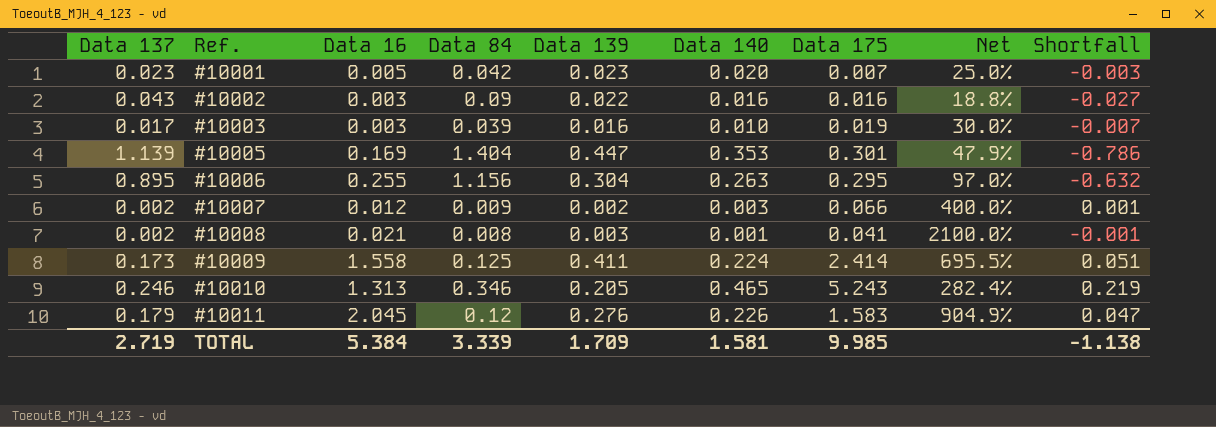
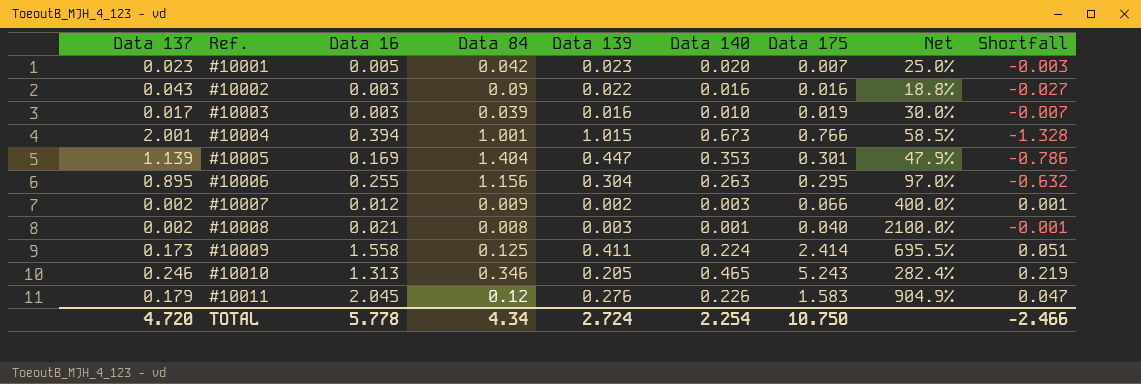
row #10004: none -> 2.001 | 0.394 | 1.001 | 1.015 | 0.673 | 0.766 | 58.5% | -1.328
#10008 | Data 175: 0.041 -> 0.040
TOTAL | Data 137: 2.719 -> 4.720
TOTAL | Data 16: 5.384 -> 5.778
TOTAL | Data 84: 3.339 -> 4.34
TOTAL | Data 139: 1.709 -> 2.724
TOTAL | Data 140: 1.581 -> 2.254
TOTAL | Data 175: 9.985 -> 10.750
TOTAL | Shortfall: -1.138 -> -2.466

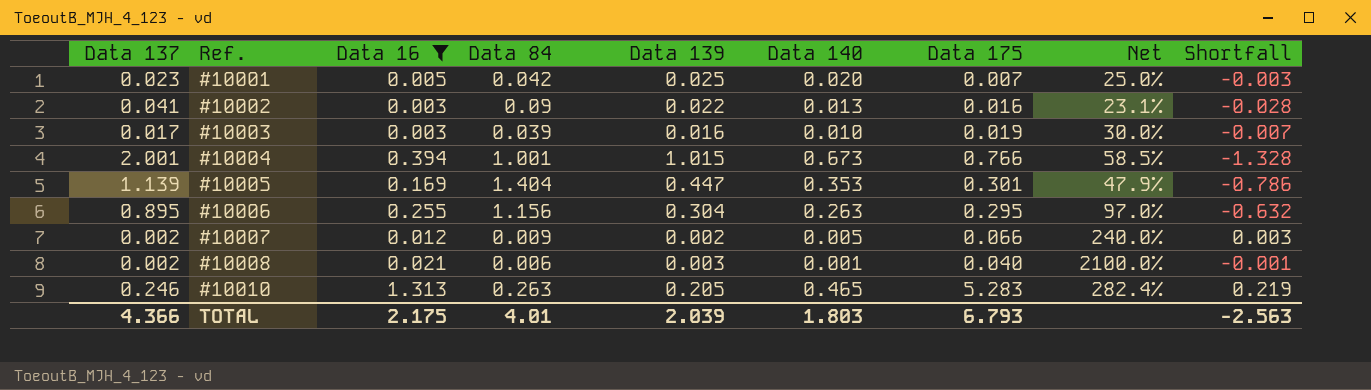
filter: none -> Data 16 <= 1.313
#10001 | Data 139: 0.023 -> 0.025
#10002 | Data 137: 0.043 -> 0.041
#10002 | Data 140: 0.016 -> 0.013
#10002 | Net: 18.8% -> 23.1%
#10002 | Shortfall: -0.027 -> -0.028
#10007 | Data 140: 0.003 -> 0.005
#10007 | Net: 400.0% -> 240.0%
#10007 | Shortfall: 0.001 -> 0.003
#10008 | Data 84: 0.008 -> 0.006
#10010 | Data 84: 0.346 -> 0.263
#10010 | Data 175: 5.243 -> 5.283
TOTAL | Data 137: 4.720 -> 4.366
TOTAL | Data 16: 5.778 -> 2.175
TOTAL | Data 84: 4.34 -> 4.01
TOTAL | Data 139: 2.724 -> 2.039
TOTAL | Data 140: 2.254 -> 1.803
TOTAL | Data 175: 10.750 -> 6.793
TOTAL | Shortfall: -2.466 -> -2.563

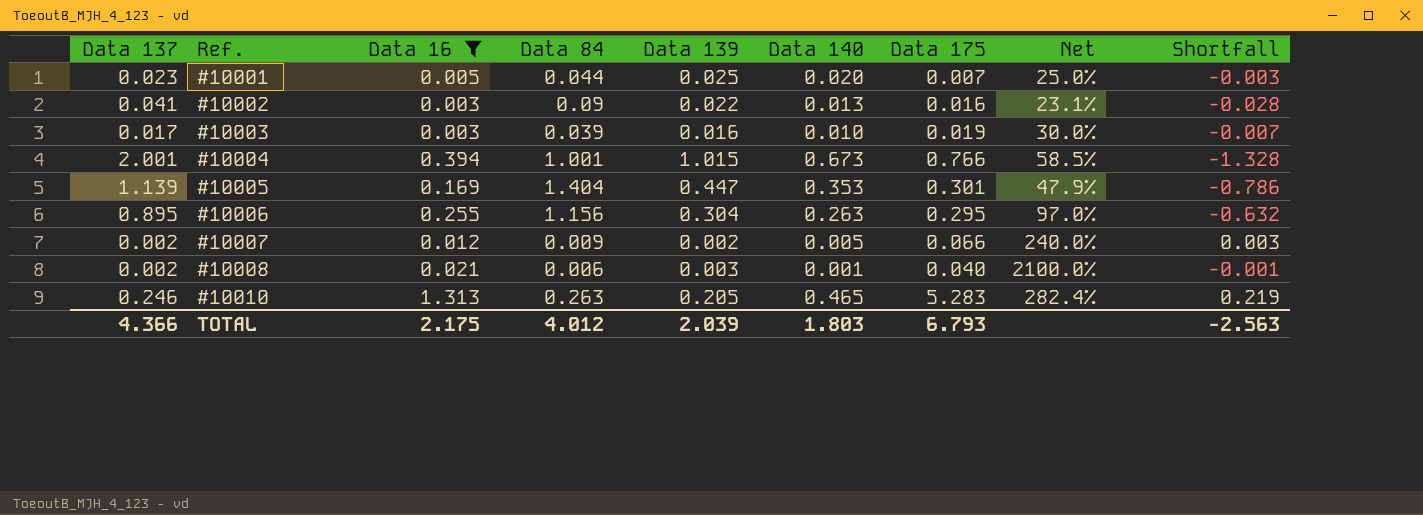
#10001 | Data 84: 0.042 -> 0.044
TOTAL | Data 84: 4.01 -> 4.012

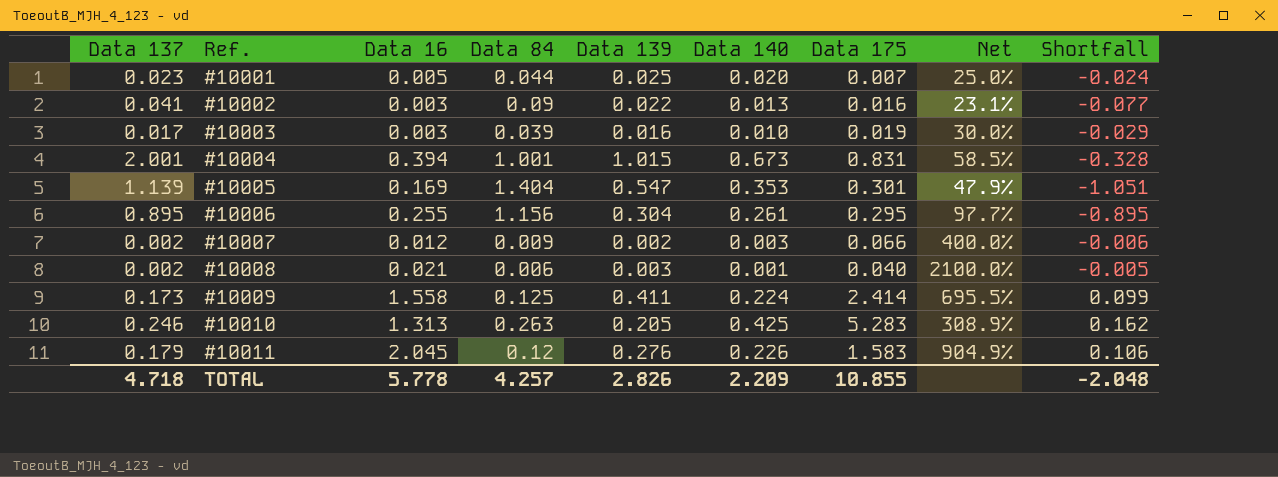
filter: Data 16 <= 1.313 -> none
column Shortfall | formula: [Data 140] - [Data 137] -> [Data 140] - [Data 84]
#10004 | Data 175: 0.766 -> 0.831
#10005 | Data 139: 0.447 -> 0.547
#10006 | Data 140: 0.263 -> 0.261
#10006 | Net: 97.0% -> 97.7%
#10007 | Data 140: 0.005 -> 0.003
#10007 | Net: 240.0% -> 400.0%
#10010 | Data 140: 0.465 -> 0.425
#10010 | Net: 282.4% -> 308.9%
TOTAL | Data 137: 4.366 -> 4.718
TOTAL | Data 16: 2.175 -> 5.778
TOTAL | Data 84: 4.012 -> 4.257
TOTAL | Data 139: 2.039 -> 2.826
TOTAL | Data 140: 1.803 -> 2.209
TOTAL | Data 175: 6.793 -> 10.855
TOTAL | Shortfall: -2.563 -> -2.048

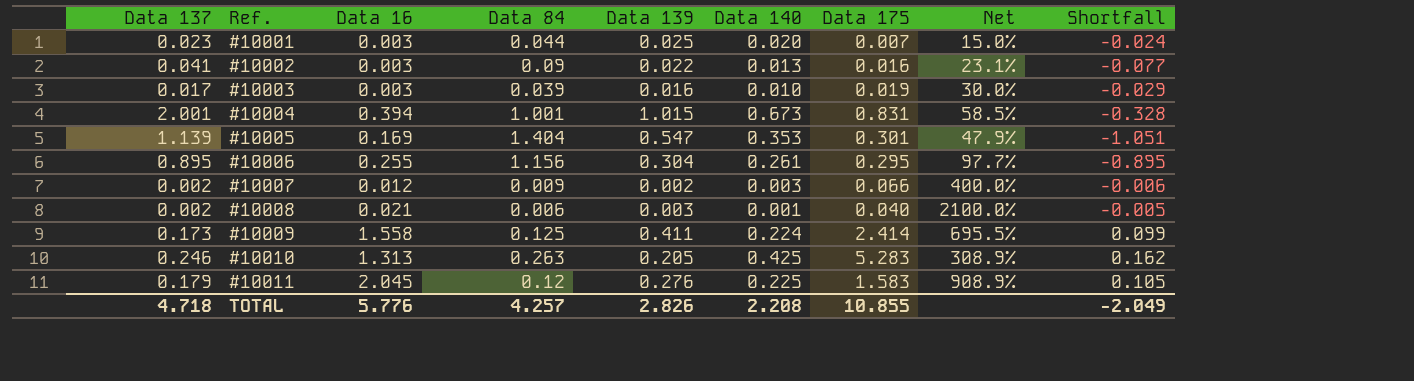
#10001 | Data 16: 0.005 -> 0.003
#10001 | Net: 25.0% -> 15.0%
#10011 | Data 140: 0.226 -> 0.225
#10011 | Net: 904.9% -> 908.9%
#10011 | Shortfall: 0.106 -> 0.105
TOTAL | Data 16: 5.778 -> 5.776
TOTAL | Data 140: 2.209 -> 2.208
TOTAL | Shortfall: -2.048 -> -2.049

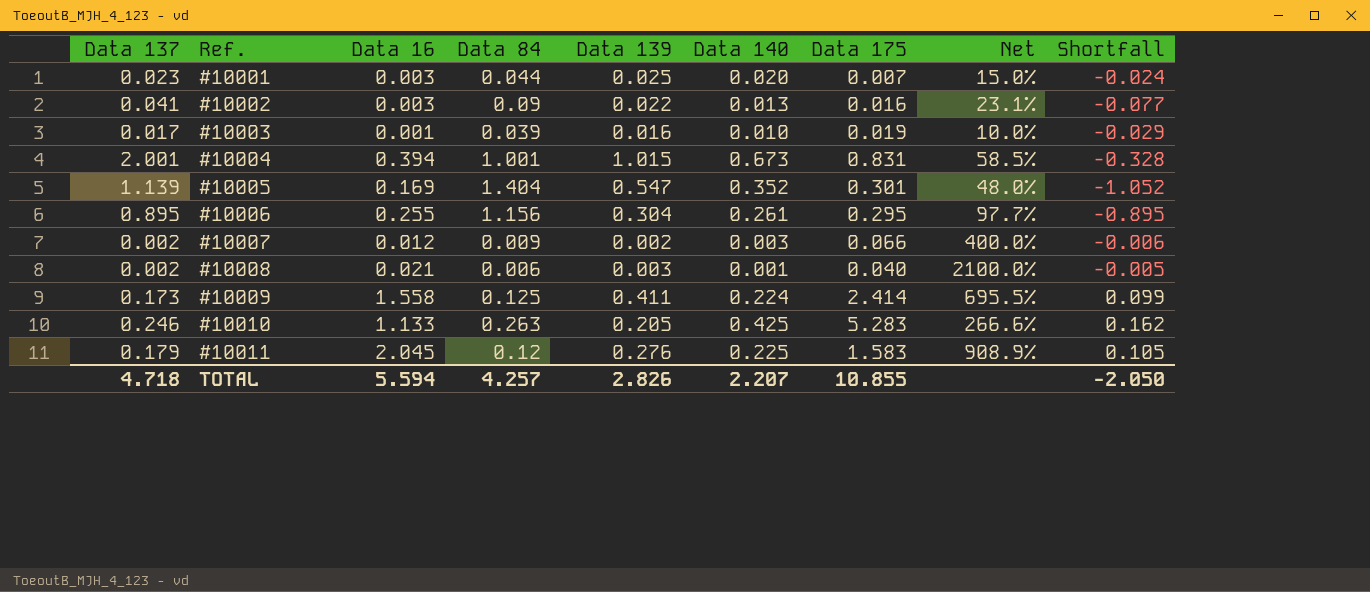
#10003 | Data 16: 0.003 -> 0.001
#10003 | Net: 30.0% -> 10.0%
#10005 | Data 140: 0.353 -> 0.352
#10005 | Net: 47.9% -> 48.0%
#10005 | Shortfall: -1.051 -> -1.052
#10010 | Data 16: 1.313 -> 1.133
#10010 | Net: 308.9% -> 266.6%
TOTAL | Data 16: 5.776 -> 5.594
TOTAL | Data 140: 2.208 -> 2.207
TOTAL | Shortfall: -2.049 -> -2.050

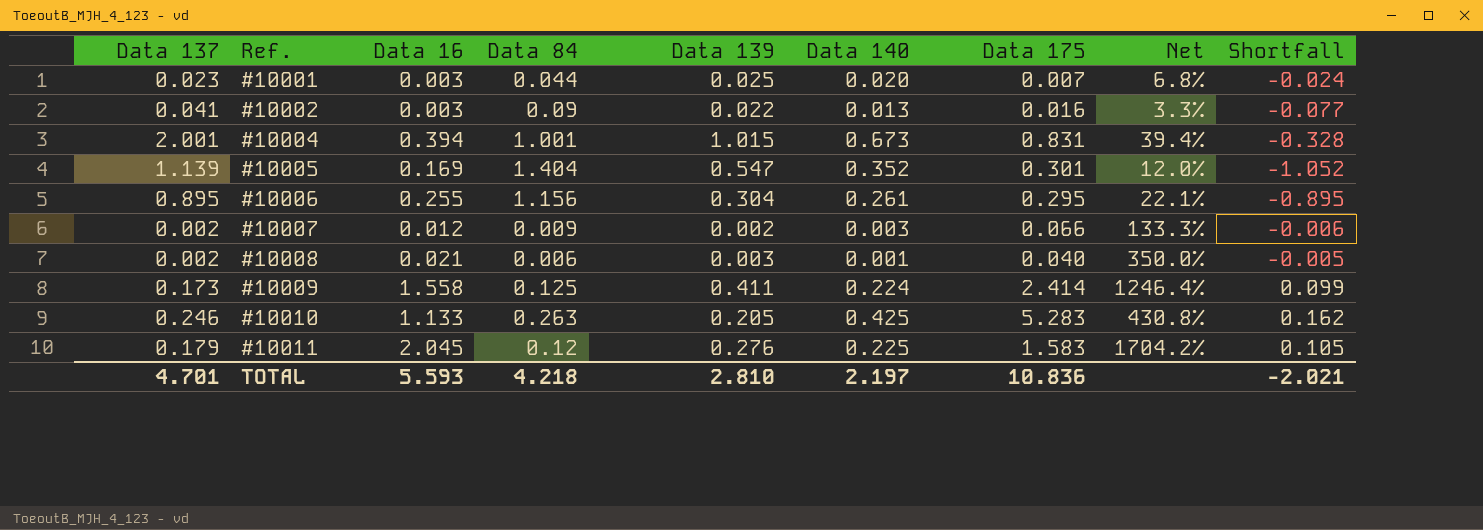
column Net | formula: [Data 16] / [Data 140] -> [Data 16] / [Data 84]
row #10003: 0.017 | 0.001 | 0.039 | 0.016 | 0.010 | 0.019 | 10.0% | -0.029 -> none
TOTAL | Data 137: 4.718 -> 4.701
TOTAL | Data 16: 5.594 -> 5.593
TOTAL | Data 84: 4.257 -> 4.218
TOTAL | Data 139: 2.826 -> 2.810
TOTAL | Data 140: 2.207 -> 2.197
TOTAL | Data 175: 10.855 -> 10.836
TOTAL | Shortfall: -2.050 -> -2.021

